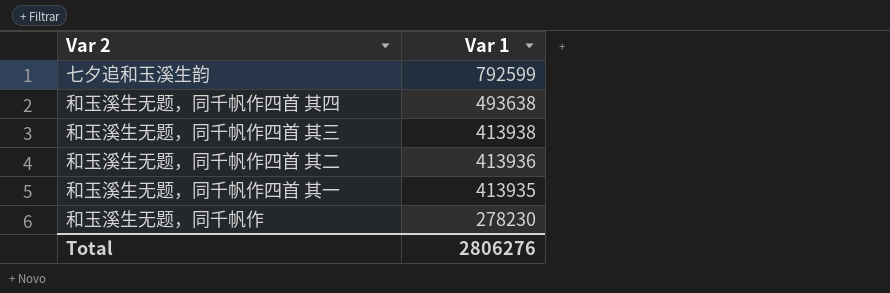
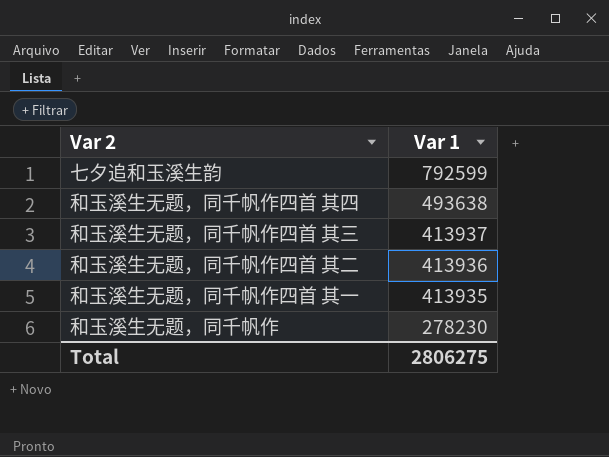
和玉溪生无题，同千帆作四首 其三 | Var 1: 413938 -> 413937
Total | Var 1: 2806276 -> 2806275

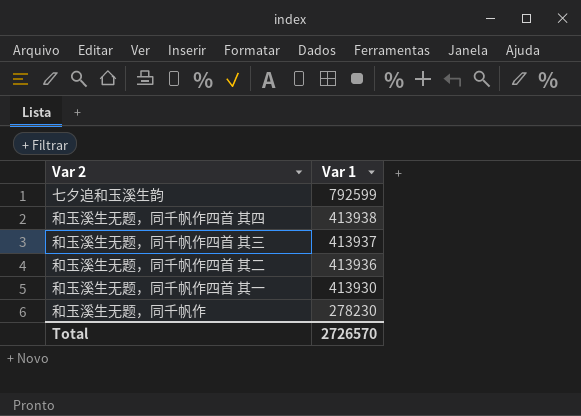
和玉溪生无题，同千帆作四首 其四 | Var 1: 493638 -> 413938
和玉溪生无题，同千帆作四首 其一 | Var 1: 413935 -> 413930
Total | Var 1: 2806275 -> 2726570

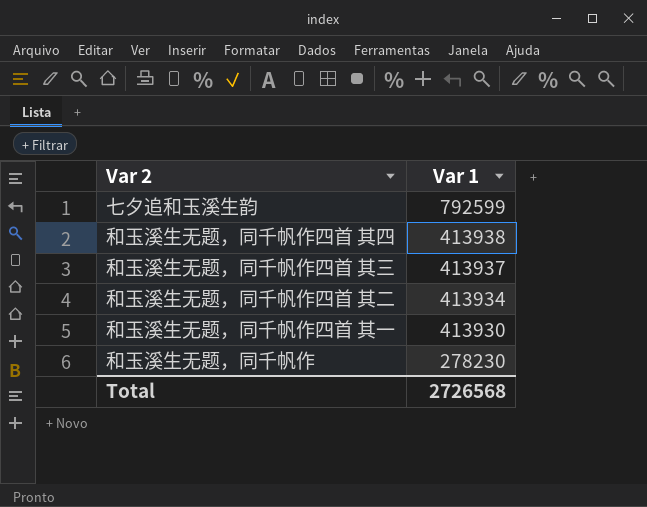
和玉溪生无题，同千帆作四首 其二 | Var 1: 413936 -> 413934
Total | Var 1: 2726570 -> 2726568

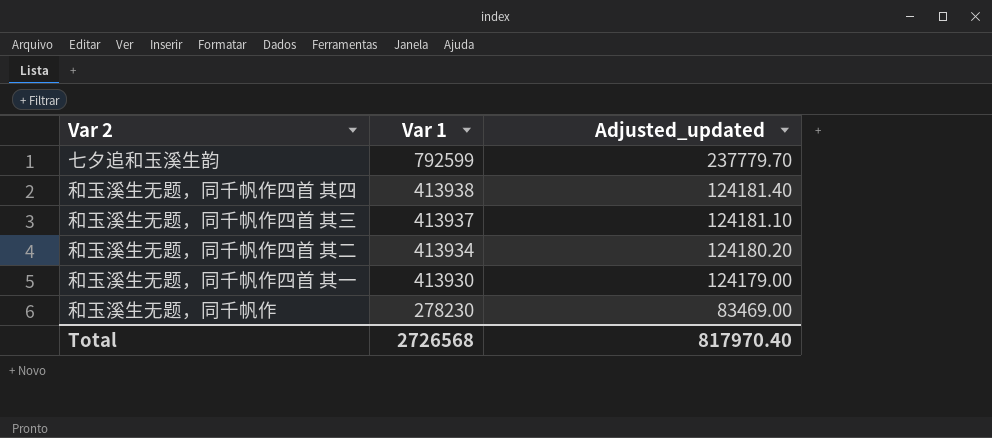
column Adjusted_updated | formula: none -> [Var 1] * 0.3

